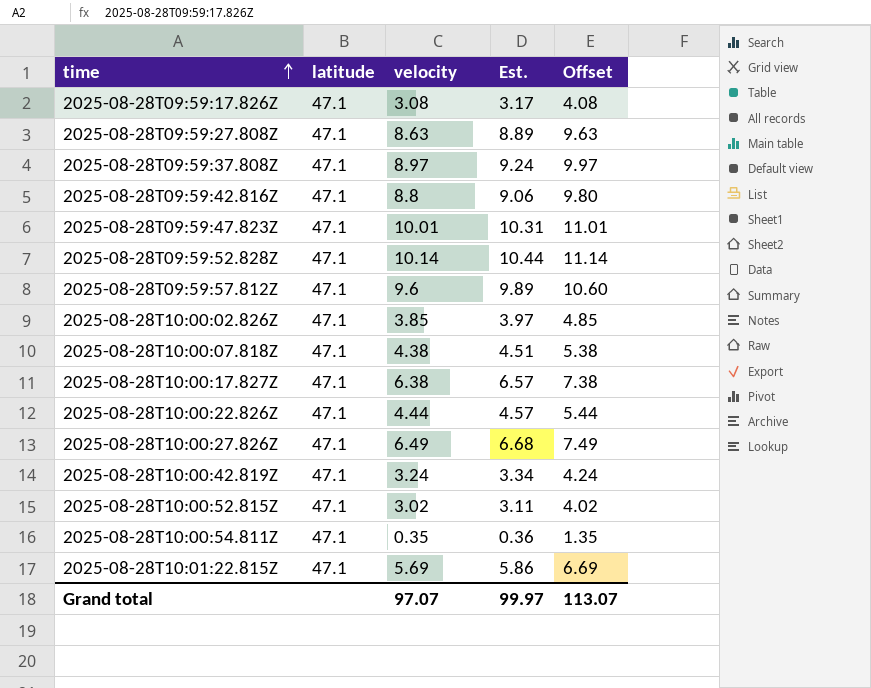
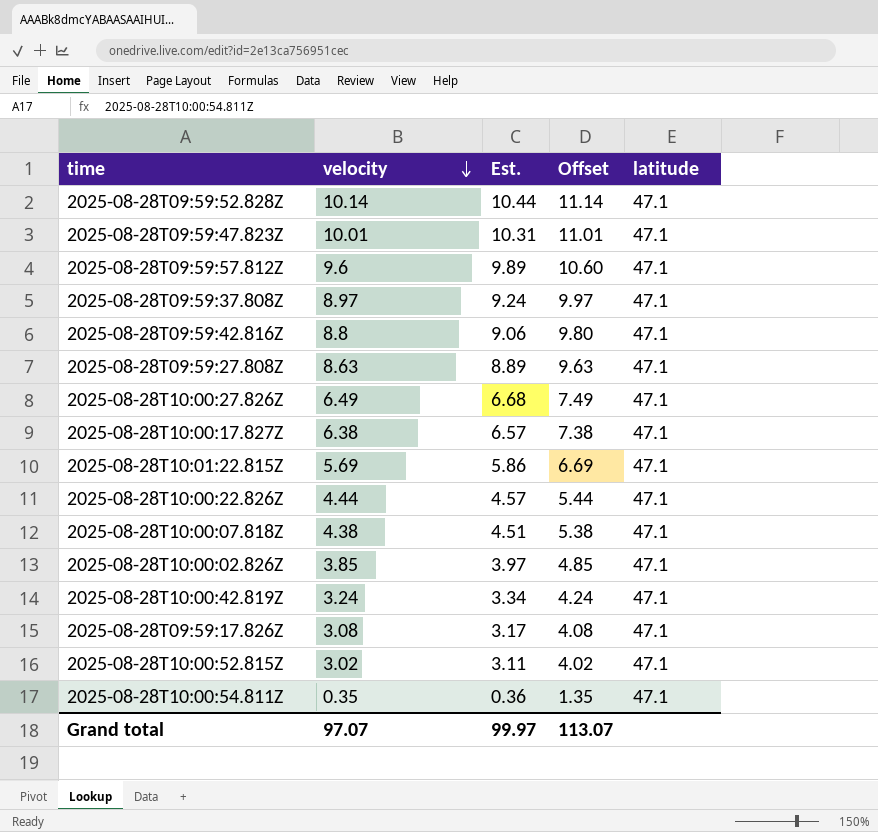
row order: time ascending -> velocity descending
column latitude | position: 2 -> 5

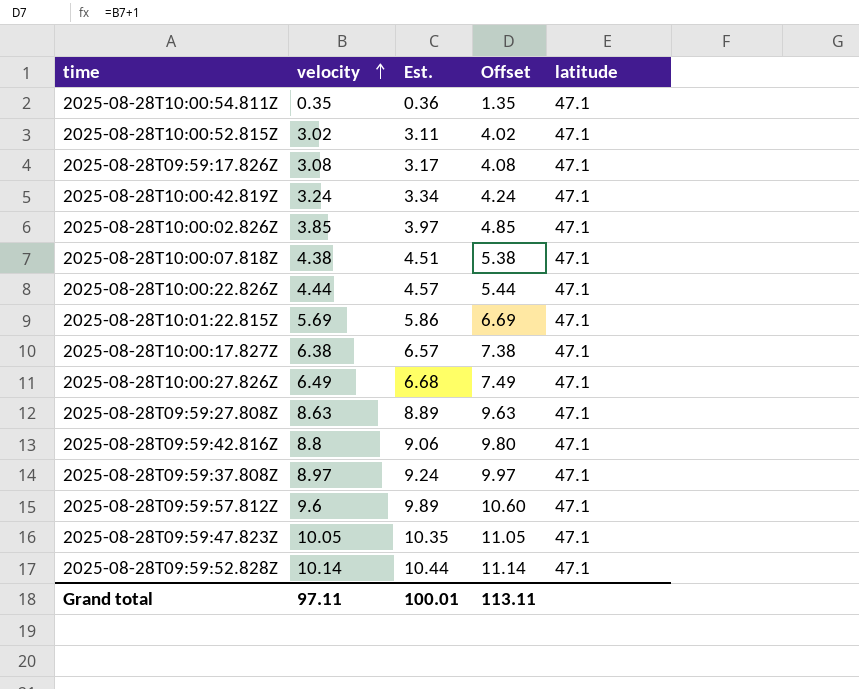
row order: velocity descending -> velocity ascending
2025-08-28T09:59:47.823Z | velocity: 10.01 -> 10.05
2025-08-28T09:59:47.823Z | Est.: 10.31 -> 10.35
2025-08-28T09:59:47.823Z | Offset: 11.01 -> 11.05
Grand total | velocity: 97.07 -> 97.11
Grand total | Est.: 99.97 -> 100.01
Grand total | Offset: 113.07 -> 113.11

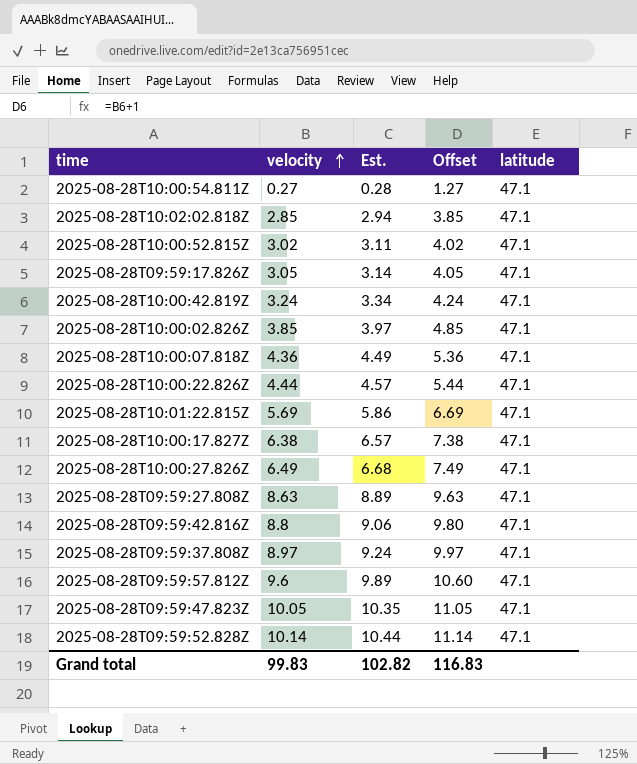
2025-08-28T10:00:54.811Z | velocity: 0.35 -> 0.27
2025-08-28T10:00:54.811Z | Est.: 0.36 -> 0.28
2025-08-28T10:00:54.811Z | Offset: 1.35 -> 1.27
row 2025-08-28T10:02:02.818Z: none -> 2.85 | 2.94 | 3.85 | 47.1
2025-08-28T09:59:17.826Z | velocity: 3.08 -> 3.05
2025-08-28T09:59:17.826Z | Est.: 3.17 -> 3.14
2025-08-28T09:59:17.826Z | Offset: 4.08 -> 4.05
2025-08-28T10:00:07.818Z | velocity: 4.38 -> 4.36
2025-08-28T10:00:07.818Z | Est.: 4.51 -> 4.49
2025-08-28T10:00:07.818Z | Offset: 5.38 -> 5.36
Grand total | velocity: 97.11 -> 99.83
Grand total | Est.: 100.01 -> 102.82
Grand total | Offset: 113.11 -> 116.83

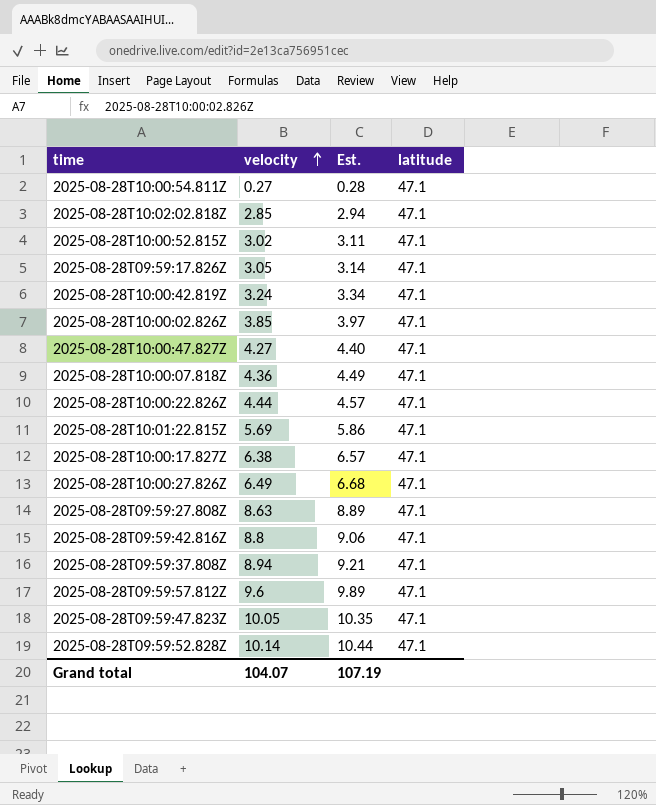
column Offset | formula: [velocity] + 1 -> none
row 2025-08-28T10:00:47.827Z: none -> 4.27 | 4.40 | 47.1
2025-08-28T09:59:37.808Z | velocity: 8.97 -> 8.94
2025-08-28T09:59:37.808Z | Est.: 9.24 -> 9.21
Grand total | velocity: 99.83 -> 104.07
Grand total | Est.: 102.82 -> 107.19

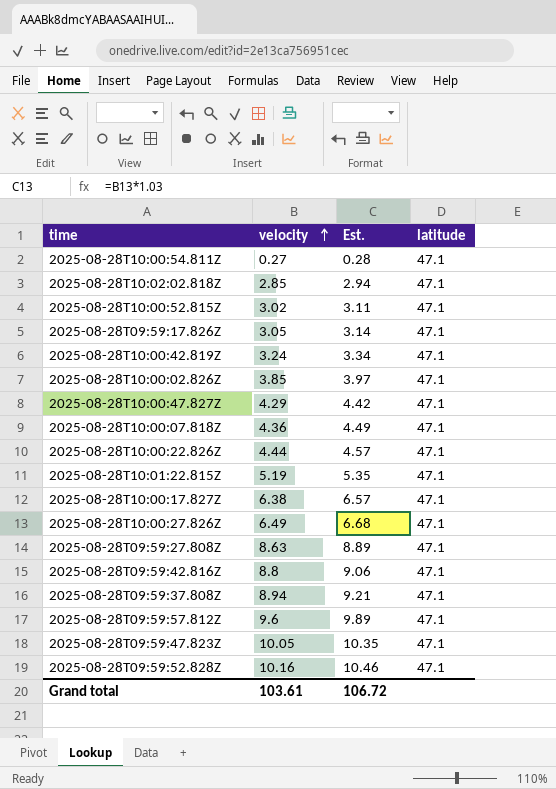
2025-08-28T10:00:47.827Z | velocity: 4.27 -> 4.29
2025-08-28T10:00:47.827Z | Est.: 4.40 -> 4.42
2025-08-28T10:01:22.815Z | velocity: 5.69 -> 5.19
2025-08-28T10:01:22.815Z | Est.: 5.86 -> 5.35
2025-08-28T09:59:52.828Z | velocity: 10.14 -> 10.16
2025-08-28T09:59:52.828Z | Est.: 10.44 -> 10.46
Grand total | velocity: 104.07 -> 103.61
Grand total | Est.: 107.19 -> 106.72

